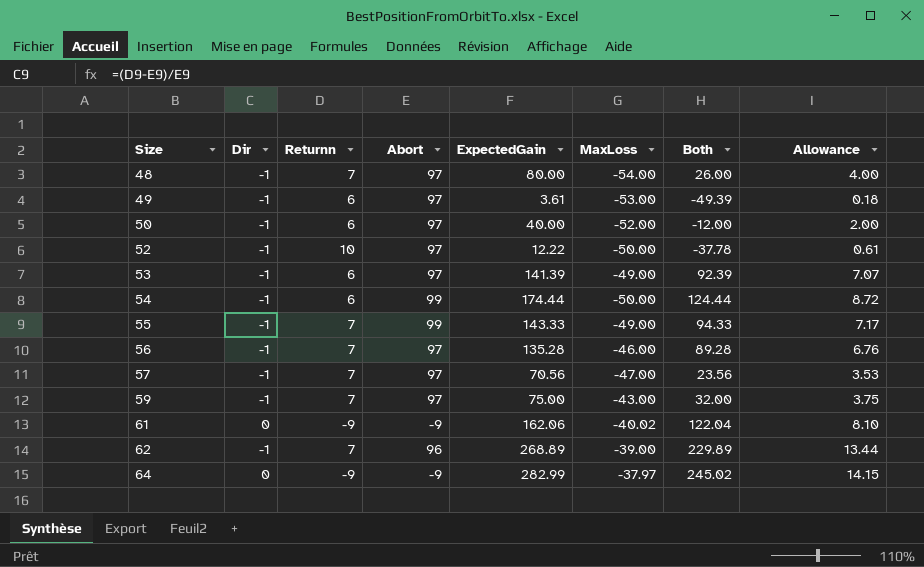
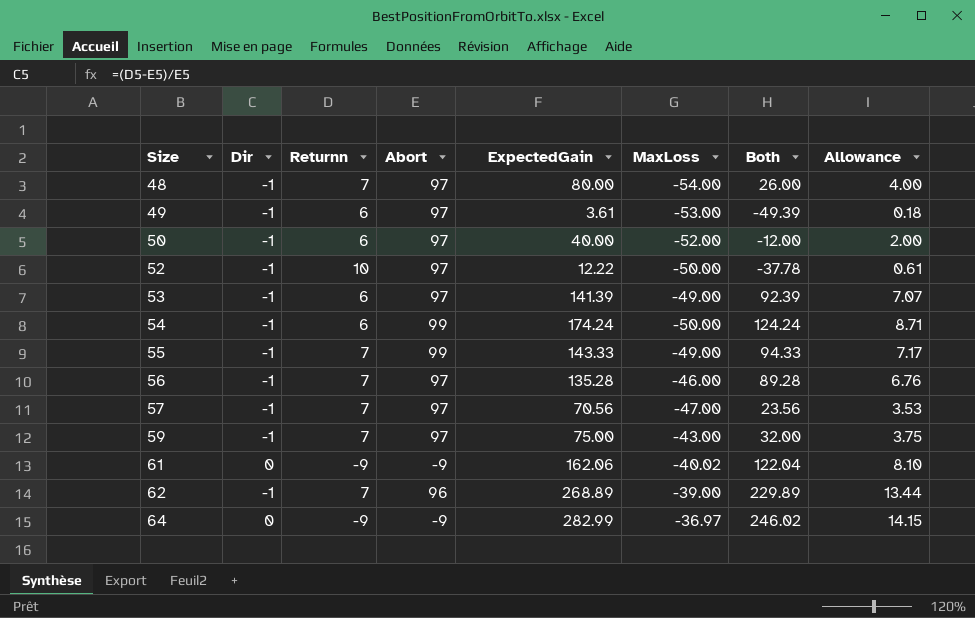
54 | ExpectedGain: 174.44 -> 174.24
54 | Both: 124.44 -> 124.24
54 | Allowance: 8.72 -> 8.71
64 | MaxLoss: -37.97 -> -36.97
64 | Both: 245.02 -> 246.02

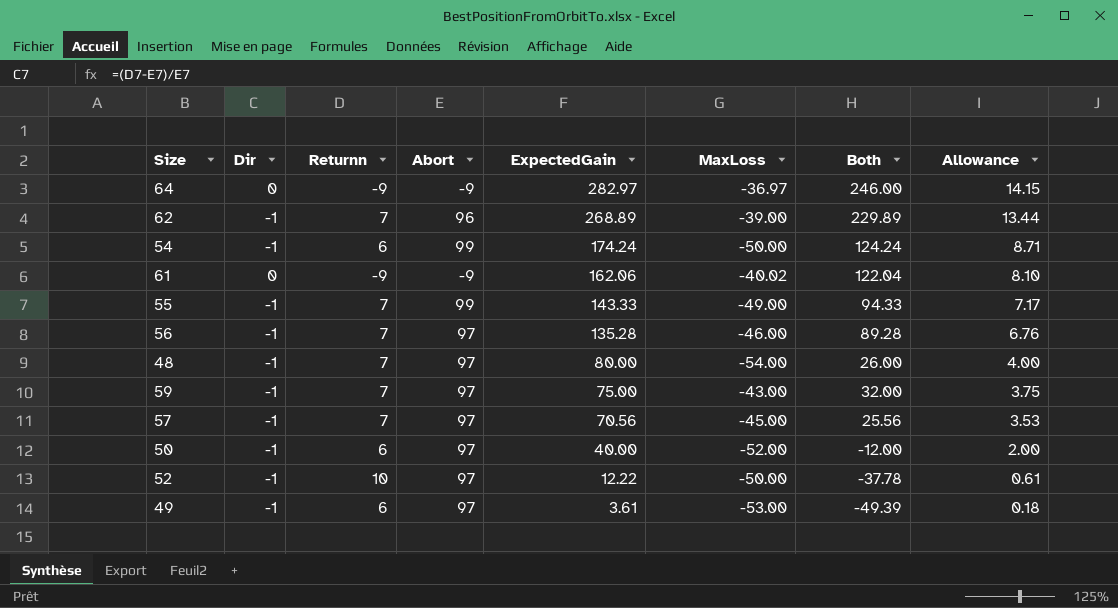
row order: Size ascending -> ExpectedGain descending
row 53: -1 | 6 | 97 | 141.39 | -49.00 | 92.39 | 7.07 -> none
64 | ExpectedGain: 282.99 -> 282.97
64 | Both: 246.02 -> 246.00
57 | MaxLoss: -47.00 -> -45.00
57 | Both: 23.56 -> 25.56

